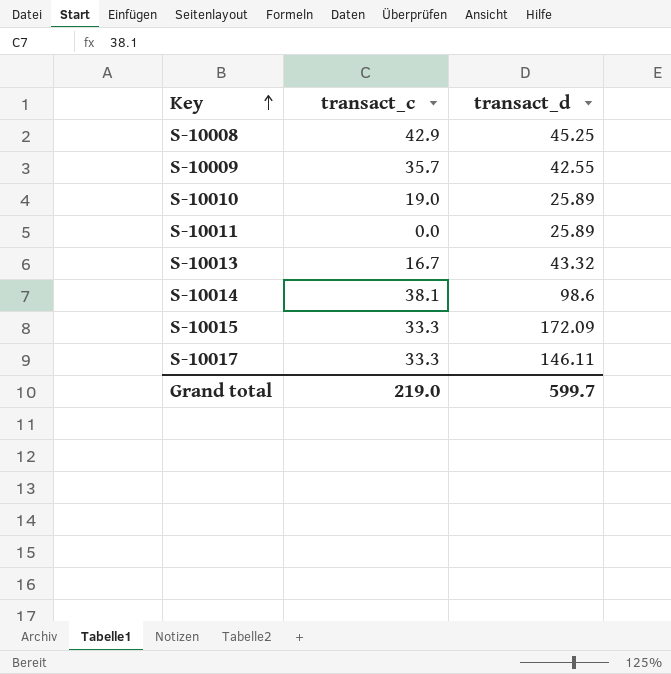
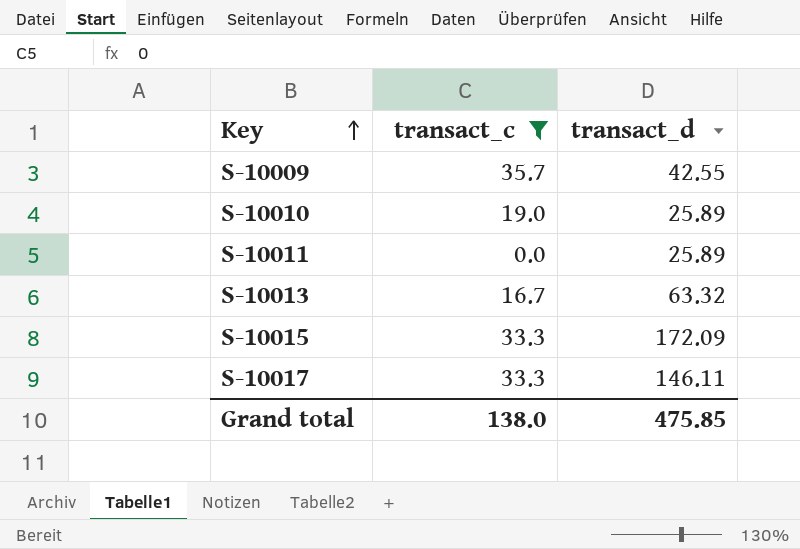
filter: none -> transact_c <= 35.7
S-10013 | transact_d: 43.32 -> 63.32
Grand total | transact_c: 219.0 -> 138.0
Grand total | transact_d: 599.7 -> 475.85

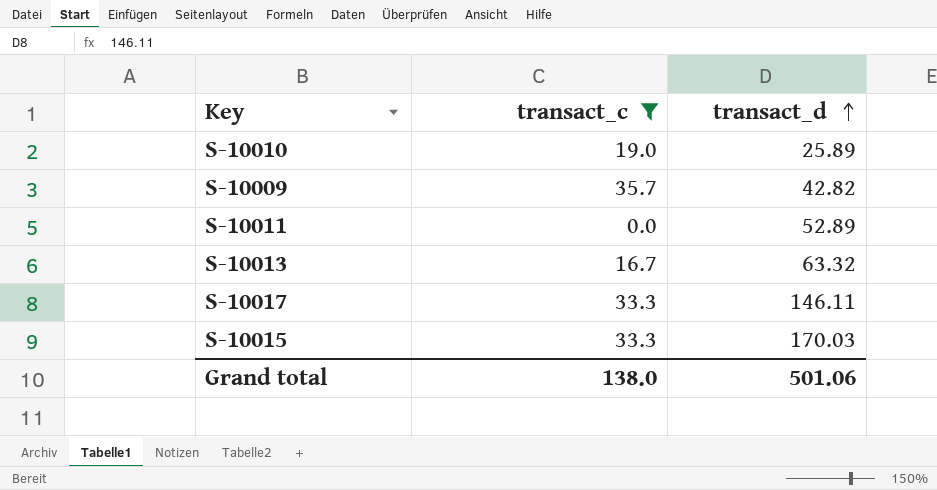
row order: Key ascending -> transact_d ascending
S-10009 | transact_d: 42.55 -> 42.82
S-10011 | transact_d: 25.89 -> 52.89
S-10015 | transact_d: 172.09 -> 170.03
Grand total | transact_d: 475.85 -> 501.06

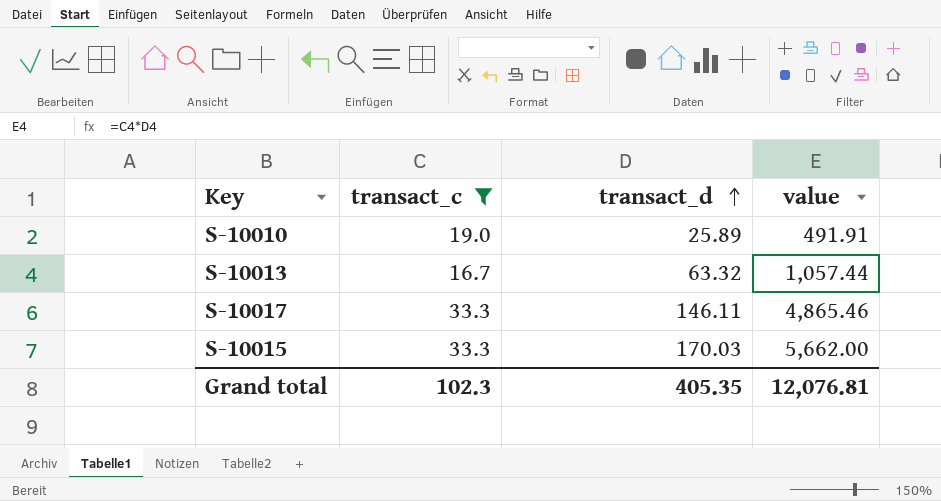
column value | formula: none -> [transact_c] * [transact_d]
row S-10009: 35.7 | 42.82 -> none
row S-10011: 0.0 | 52.89 -> none
Grand total | transact_c: 138.0 -> 102.3
Grand total | transact_d: 501.06 -> 405.35

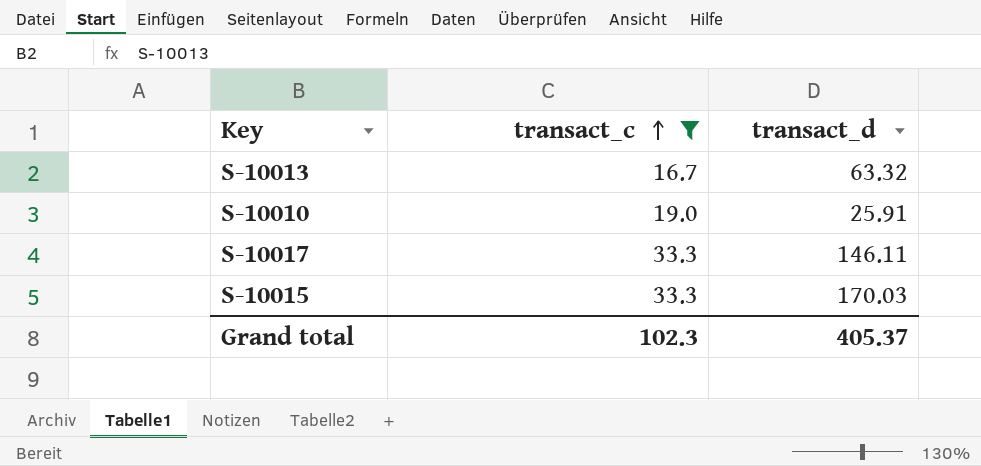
row order: transact_d ascending -> transact_c ascending
column value | formula: [transact_c] * [transact_d] -> none
S-10010 | transact_d: 25.89 -> 25.91
Grand total | transact_d: 405.35 -> 405.37

